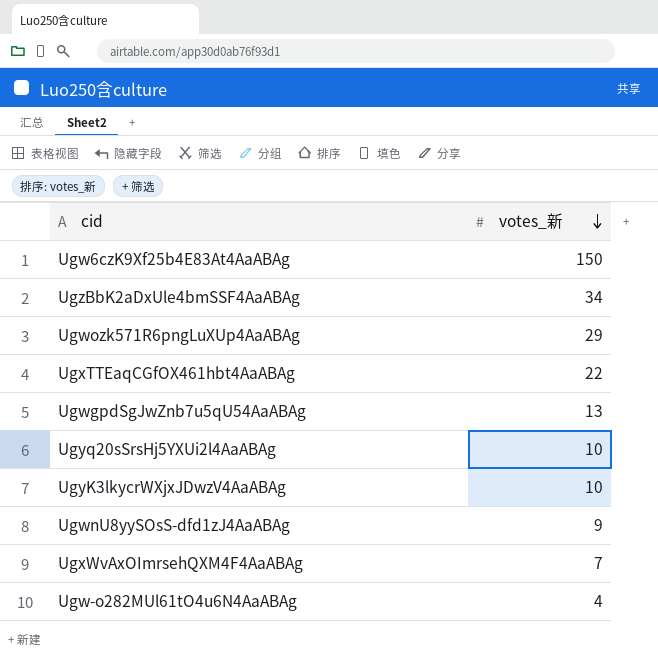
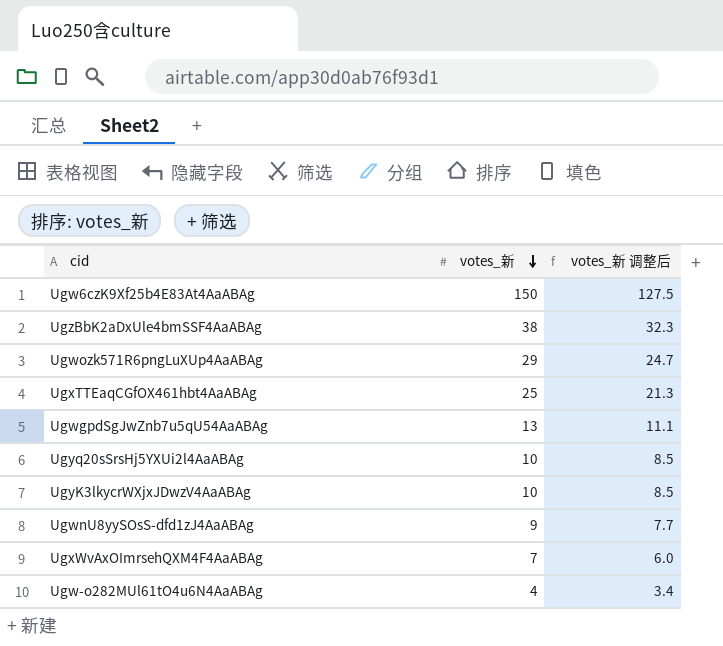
column votes_新 调整后 | formula: none -> [votes_新] * 0.85
UgzBbK2aDxUle4bmSSF4AaABAg | votes_新: 34 -> 38
UgxTTEaqCGfOX461hbt4AaABAg | votes_新: 22 -> 25

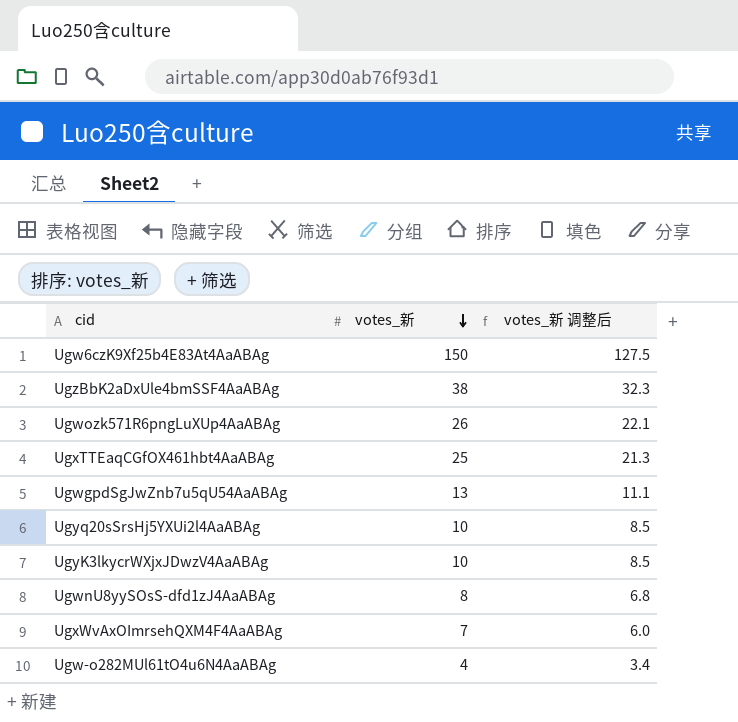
Ugwozk571R6pngLuXUp4AaABAg | votes_新: 29 -> 26
Ugwozk571R6pngLuXUp4AaABAg | votes_新 调整后: 24.7 -> 22.1
UgwnU8yySOsS-dfd1zJ4AaABAg | votes_新: 9 -> 8
UgwnU8yySOsS-dfd1zJ4AaABAg | votes_新 调整后: 7.7 -> 6.8

